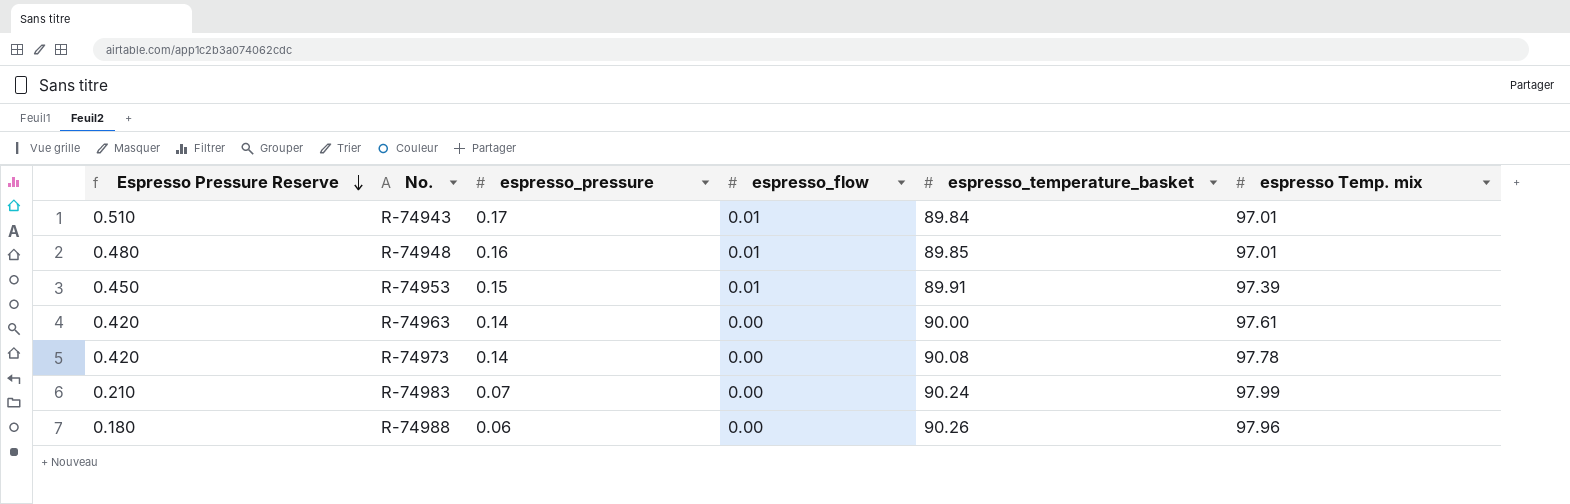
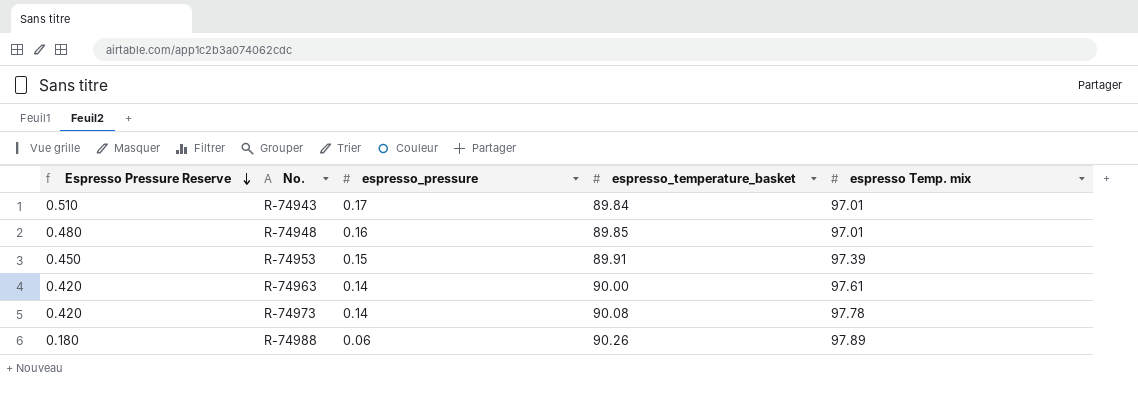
column espresso_flow | position: 4 -> none
row R-74983: 0.210 | 0.07 | 0.00 | 90.24 | 97.99 -> none
R-74988 | espresso Temp. mix: 97.96 -> 97.89

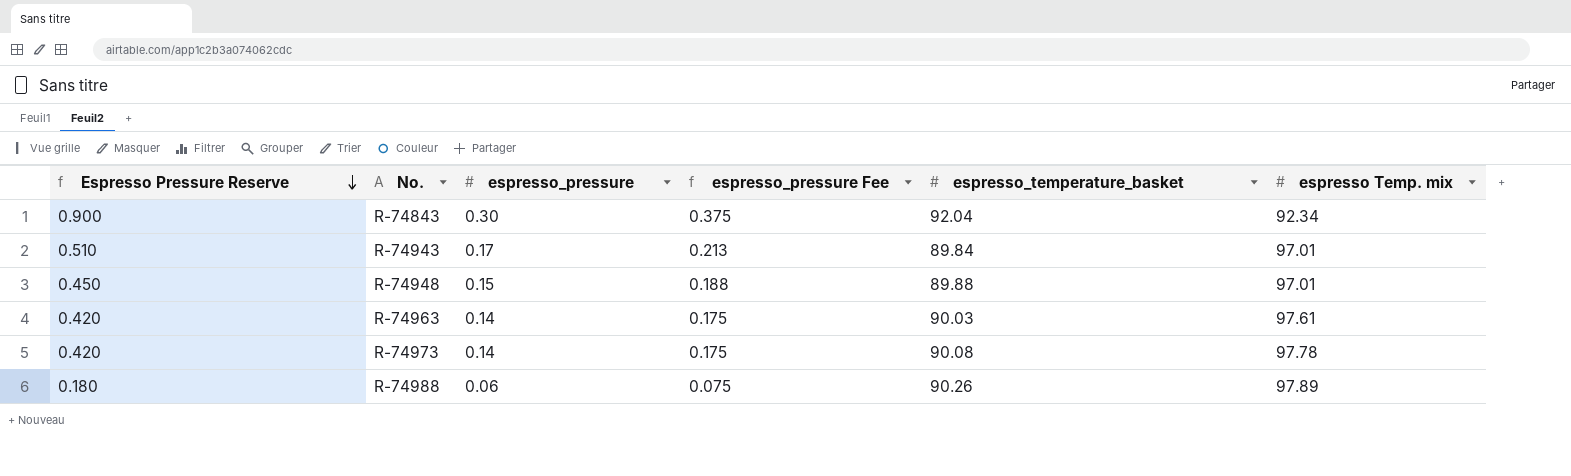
column espresso_pressure Fee | formula: none -> [espresso_pressure] * 1.25
row R-74953: 0.450 | 0.15 | 89.91 | 97.39 -> none
row R-74843: none -> 0.900 | 0.30 | 0.375 | 92.04 | 92.34
R-74948 | Espresso Pressure Reserve: 0.480 -> 0.450
R-74948 | espresso_pressure: 0.16 -> 0.15
R-74948 | espresso_temperature_basket: 89.85 -> 89.88
R-74963 | espresso_temperature_basket: 90.00 -> 90.03

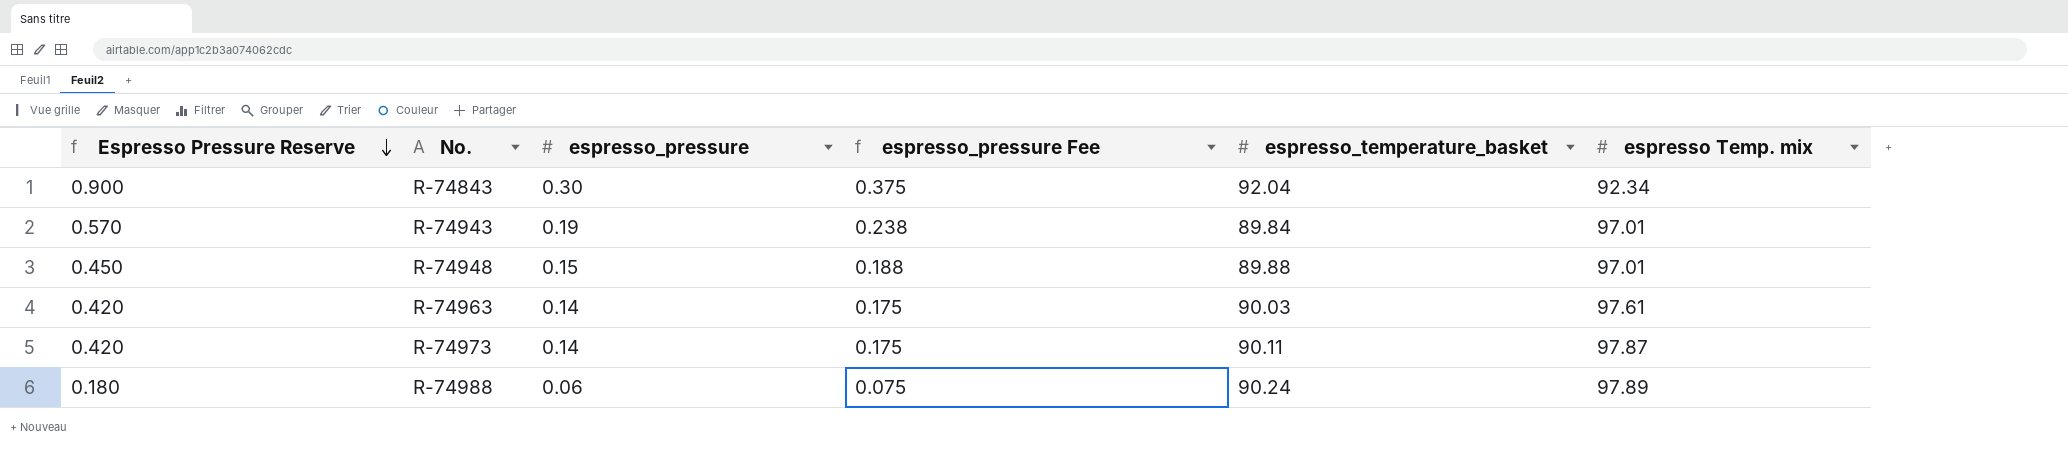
R-74943 | Espresso Pressure Reserve: 0.510 -> 0.570
R-74943 | espresso_pressure: 0.17 -> 0.19
R-74943 | espresso_pressure Fee: 0.213 -> 0.238
R-74973 | espresso_temperature_basket: 90.08 -> 90.11
R-74973 | espresso Temp. mix: 97.78 -> 97.87
R-74988 | espresso_temperature_basket: 90.26 -> 90.24

